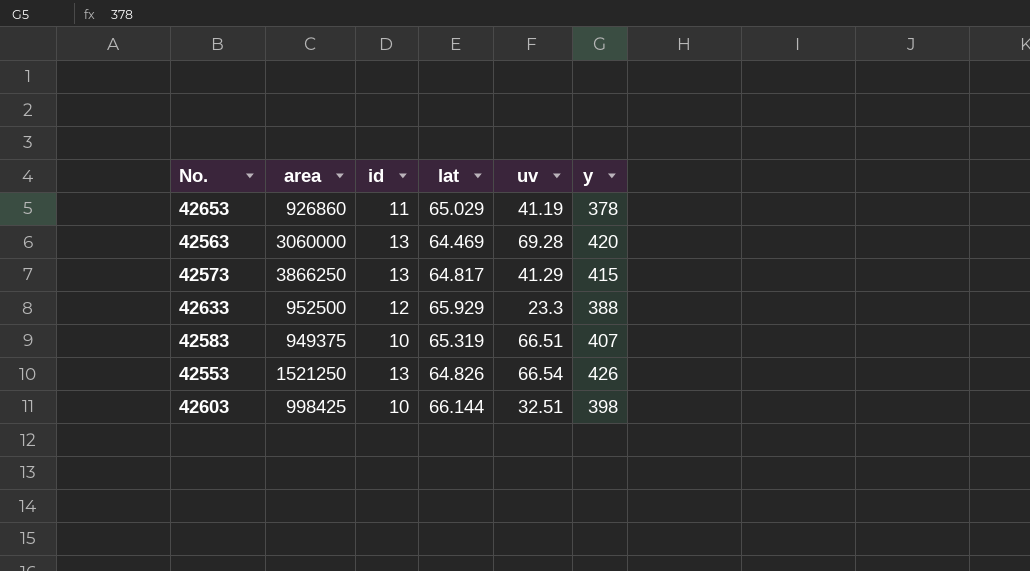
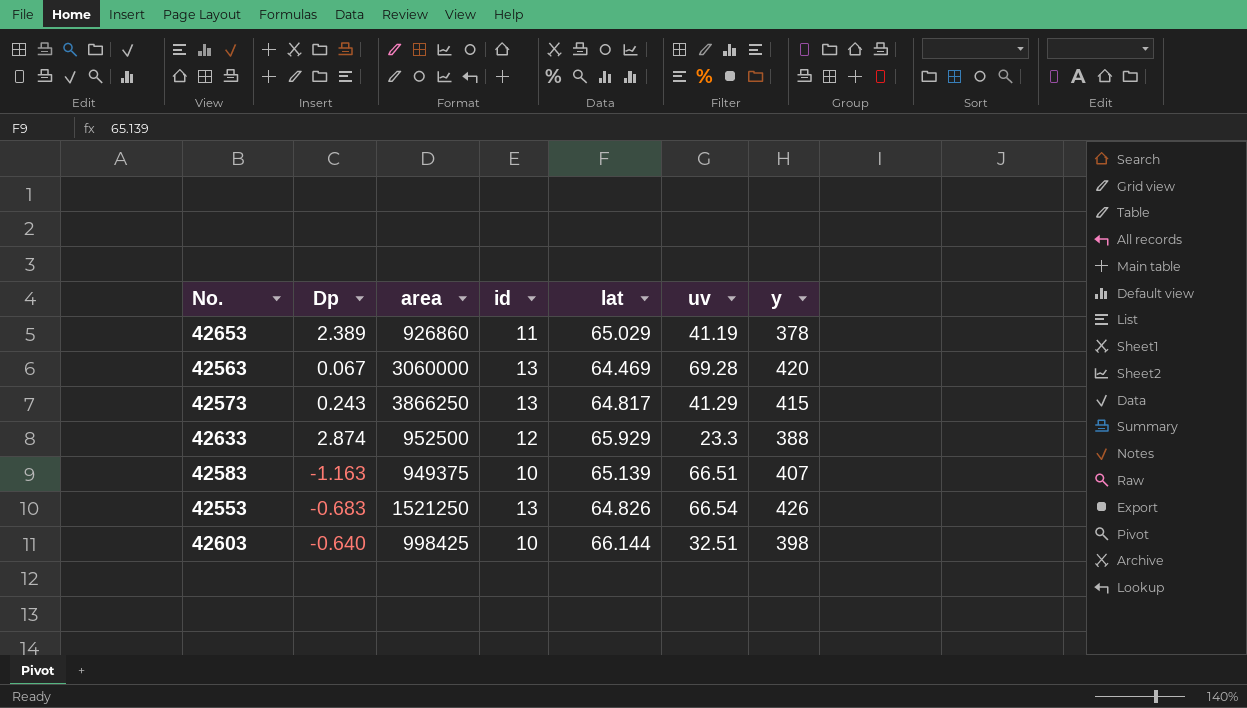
column Dp | position: none -> 2
42583 | lat: 65.319 -> 65.139

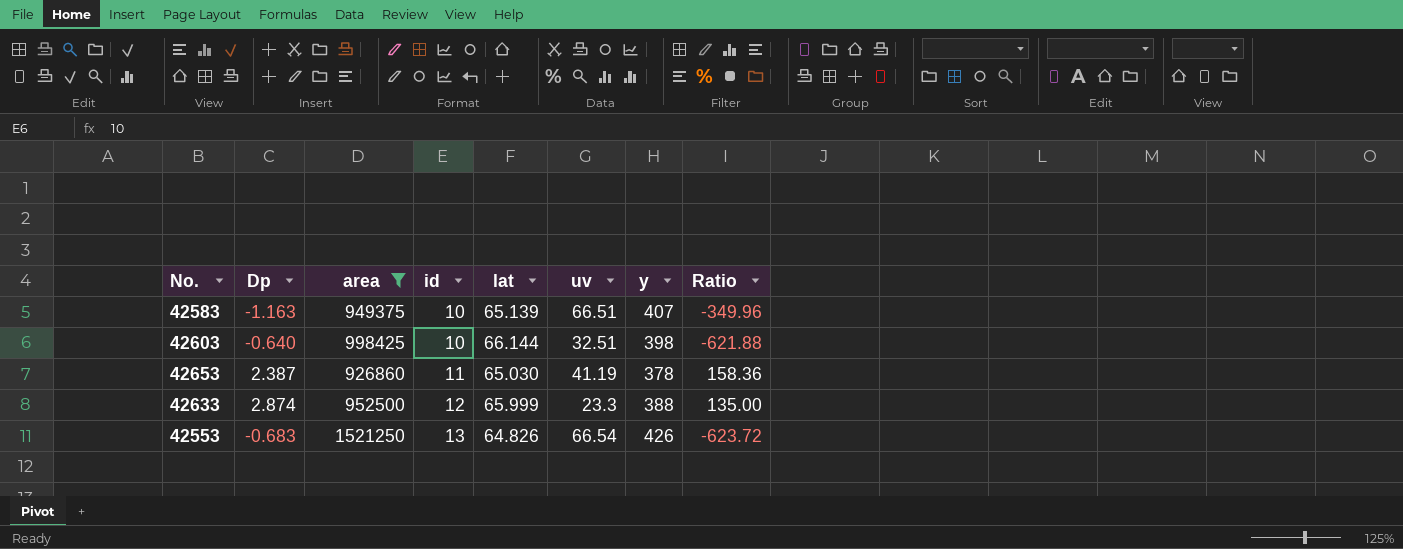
filter: none -> area <= 1521250
row order: none -> id ascending
column Ratio | formula: none -> [y] / [Dp]
42653 | Dp: 2.389 -> 2.387
42653 | lat: 65.029 -> 65.030
42633 | lat: 65.929 -> 65.999

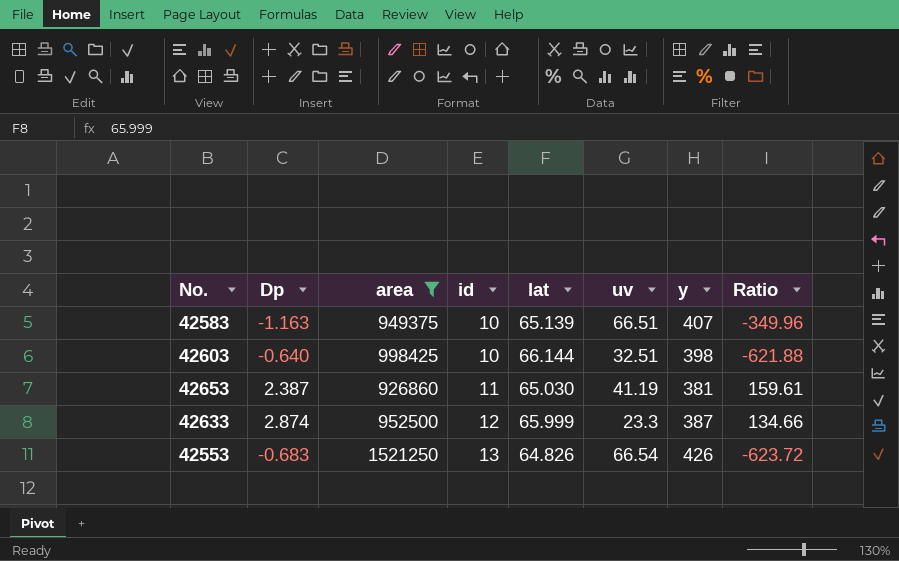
42653 | y: 378 -> 381
42653 | Ratio: 158.36 -> 159.61
42633 | y: 388 -> 387
42633 | Ratio: 135.00 -> 134.66

